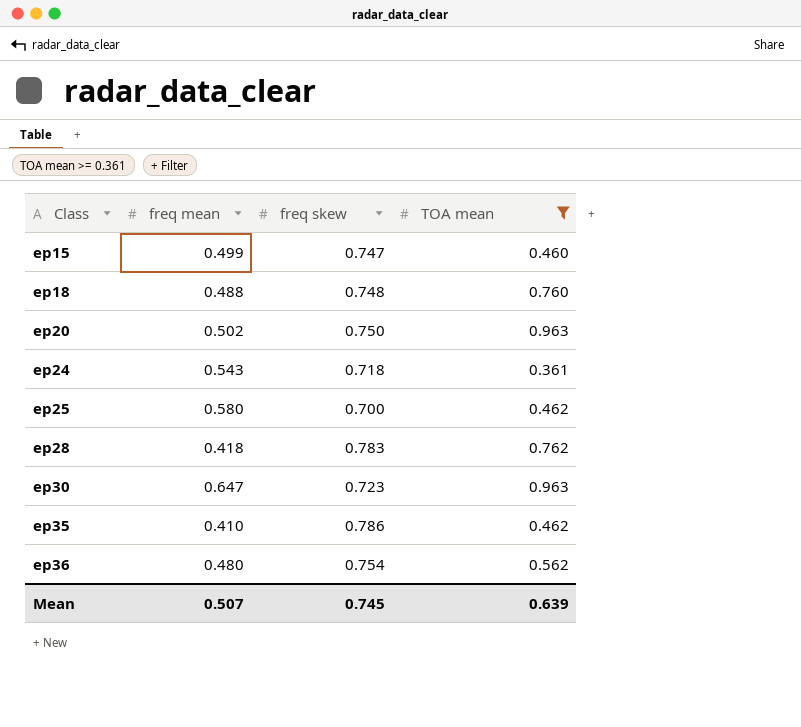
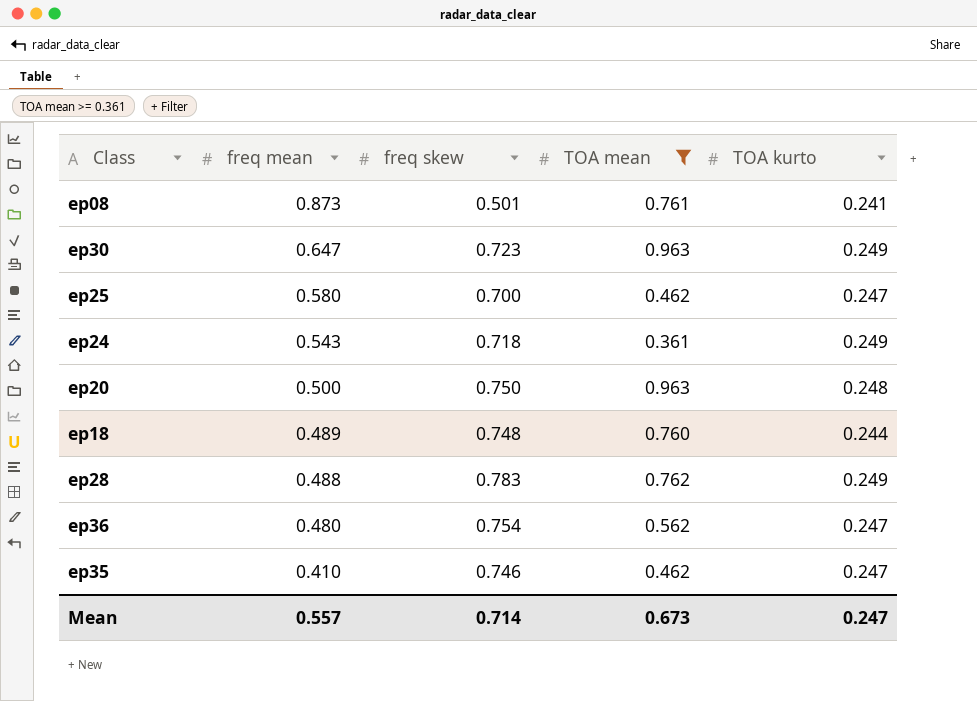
row order: Class ascending -> freq mean descending
column TOA kurto | position: none -> 5
row ep15: 0.499 | 0.747 | 0.460 -> none
row ep08: none -> 0.873 | 0.501 | 0.761 | 0.241
ep20 | freq mean: 0.502 -> 0.500
ep18 | freq mean: 0.488 -> 0.489
ep28 | freq mean: 0.418 -> 0.488
ep35 | freq skew: 0.786 -> 0.746
Mean | freq mean: 0.507 -> 0.557
Mean | freq skew: 0.745 -> 0.714
Mean | TOA mean: 0.639 -> 0.673

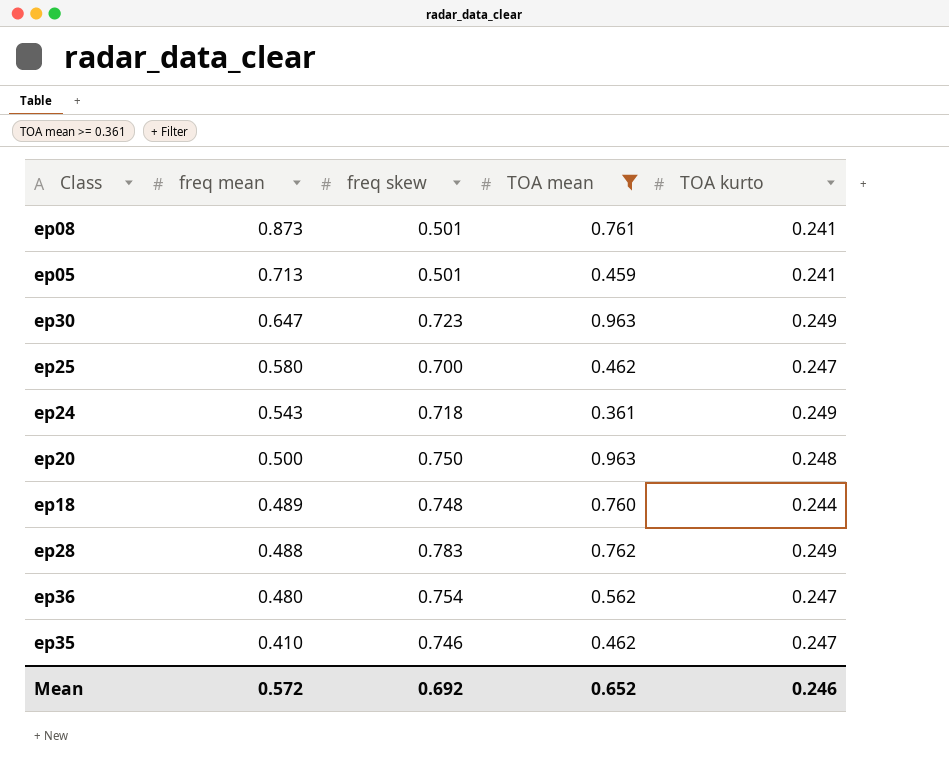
row ep05: none -> 0.713 | 0.501 | 0.459 | 0.241
Mean | freq mean: 0.557 -> 0.572
Mean | freq skew: 0.714 -> 0.692
Mean | TOA mean: 0.673 -> 0.652
Mean | TOA kurto: 0.247 -> 0.246

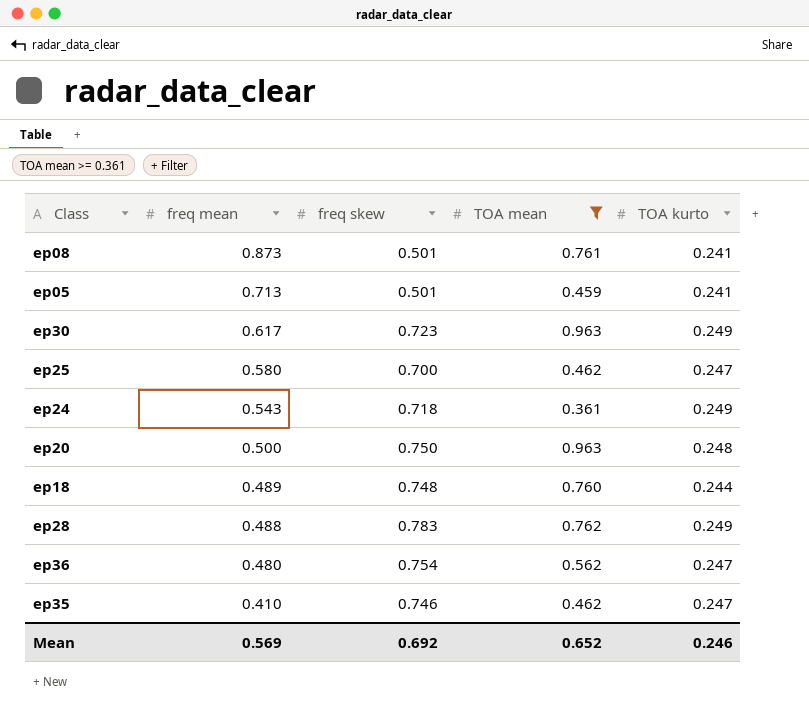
ep30 | freq mean: 0.647 -> 0.617
Mean | freq mean: 0.572 -> 0.569

